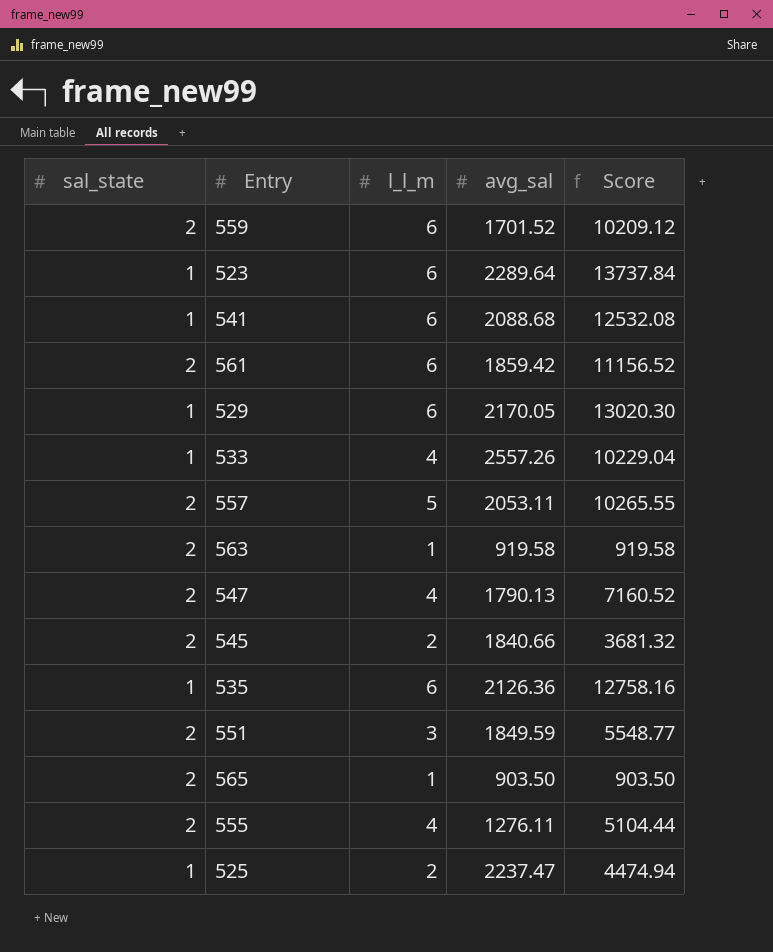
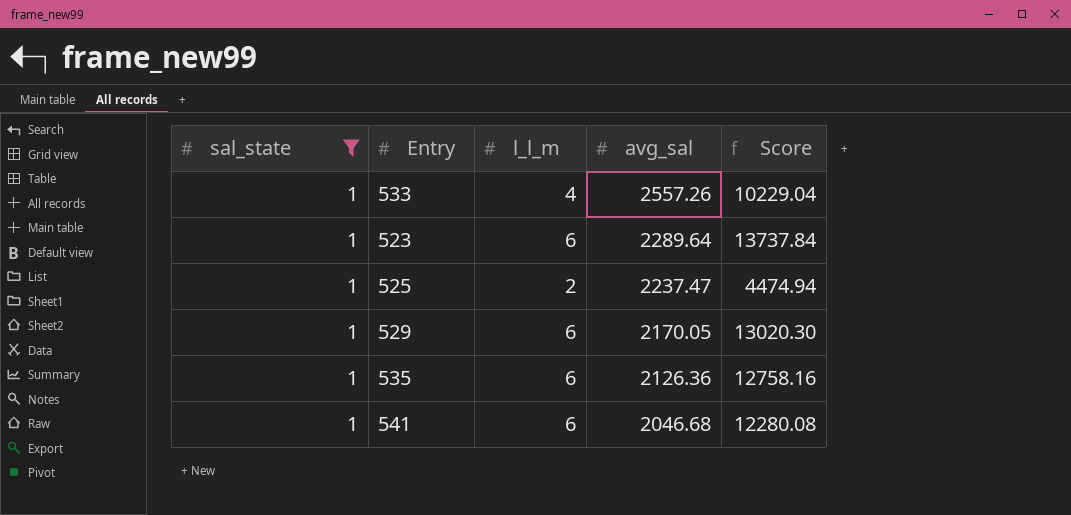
filter: none -> sal_state = 1
row order: none -> avg_sal descending
541 | avg_sal: 2088.68 -> 2046.68
541 | Score: 12532.08 -> 12280.08

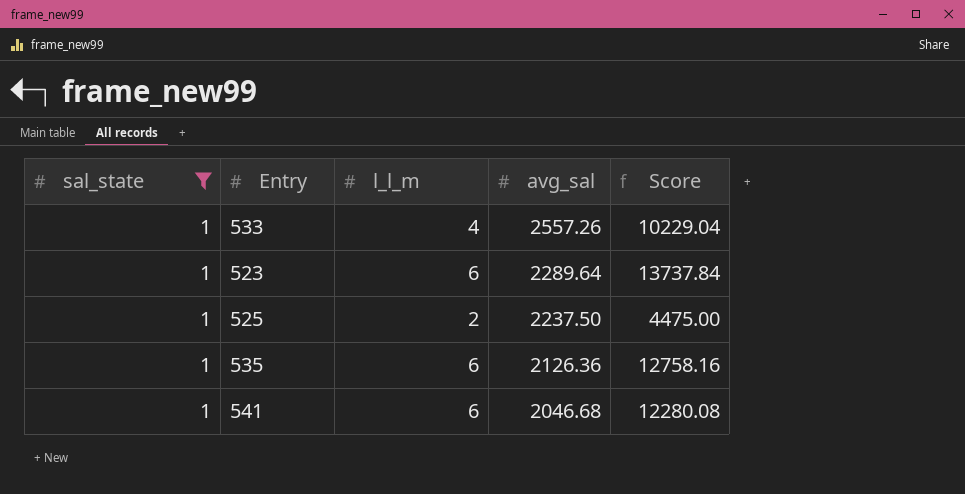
row 529: 1 | 6 | 2170.05 | 13020.30 -> none
525 | avg_sal: 2237.47 -> 2237.50
525 | Score: 4474.94 -> 4475.00

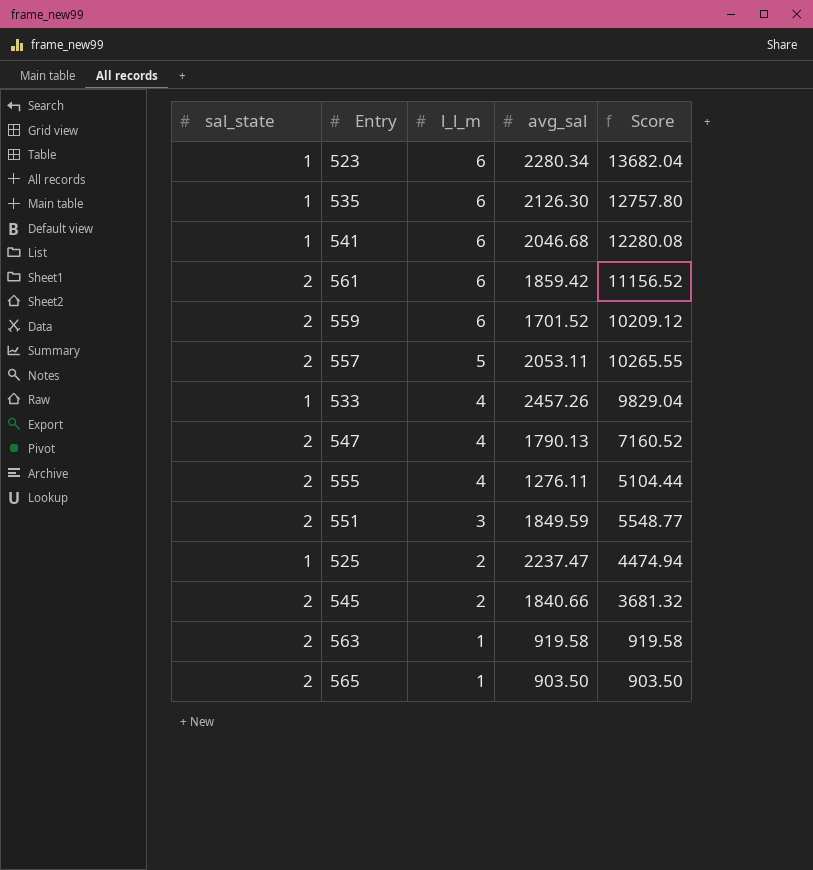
filter: sal_state = 1 -> none
row order: avg_sal descending -> l_l_m descending
523 | avg_sal: 2289.64 -> 2280.34
523 | Score: 13737.84 -> 13682.04
535 | avg_sal: 2126.36 -> 2126.30
535 | Score: 12758.16 -> 12757.80
533 | avg_sal: 2557.26 -> 2457.26
533 | Score: 10229.04 -> 9829.04
525 | avg_sal: 2237.50 -> 2237.47
525 | Score: 4475.00 -> 4474.94

